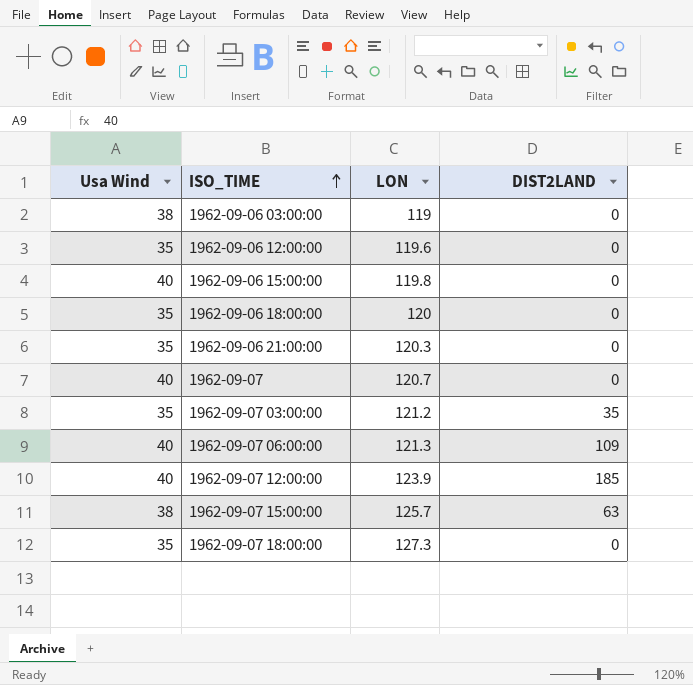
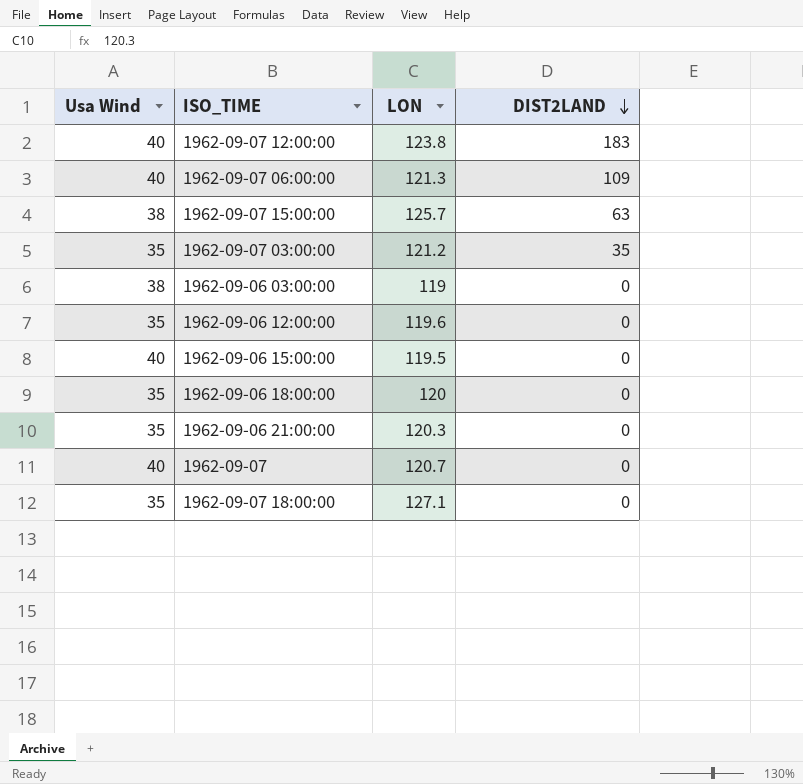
row order: ISO_TIME ascending -> DIST2LAND descending
1962-09-07 12:00:00 | LON: 123.9 -> 123.8
1962-09-07 12:00:00 | DIST2LAND: 185 -> 183
1962-09-06 15:00:00 | LON: 119.8 -> 119.5
1962-09-07 18:00:00 | LON: 127.3 -> 127.1

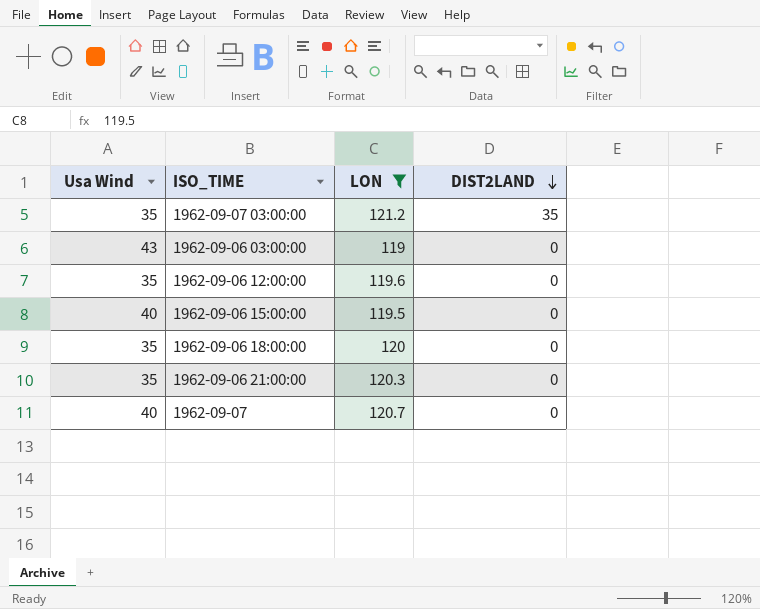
filter: none -> LON <= 121.2
1962-09-06 03:00:00 | Usa Wind: 38 -> 43

